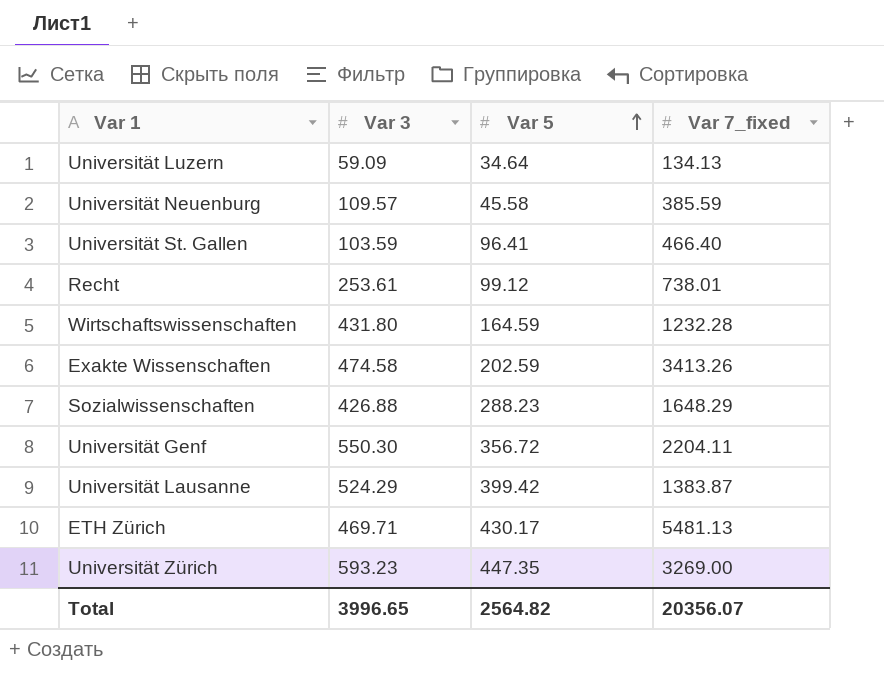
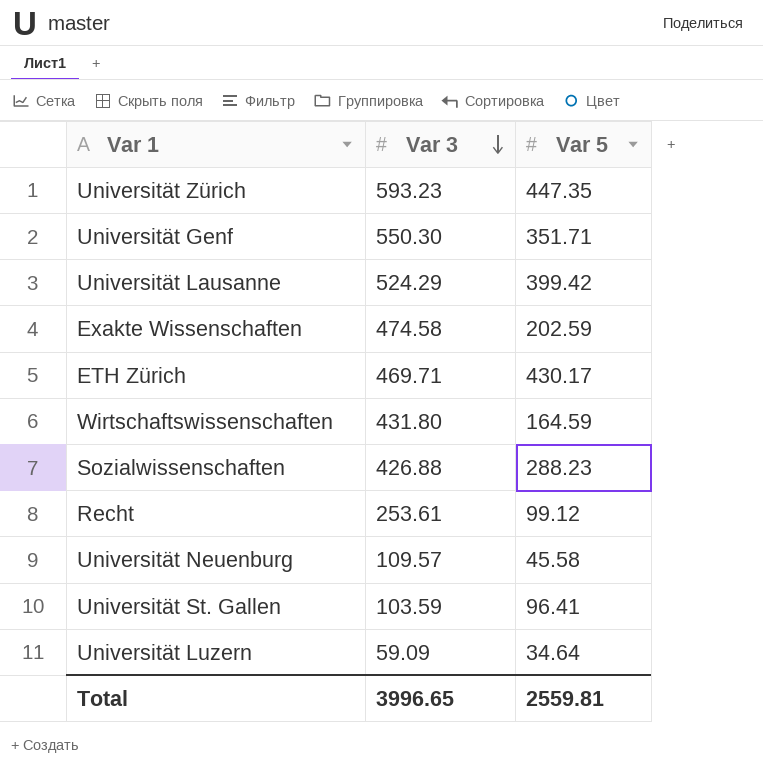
row order: Var 5 ascending -> Var 3 descending
column Var 7_fixed | position: 4 -> none
Universität Genf | Var 5: 356.72 -> 351.71
Total | Var 5: 2564.82 -> 2559.81

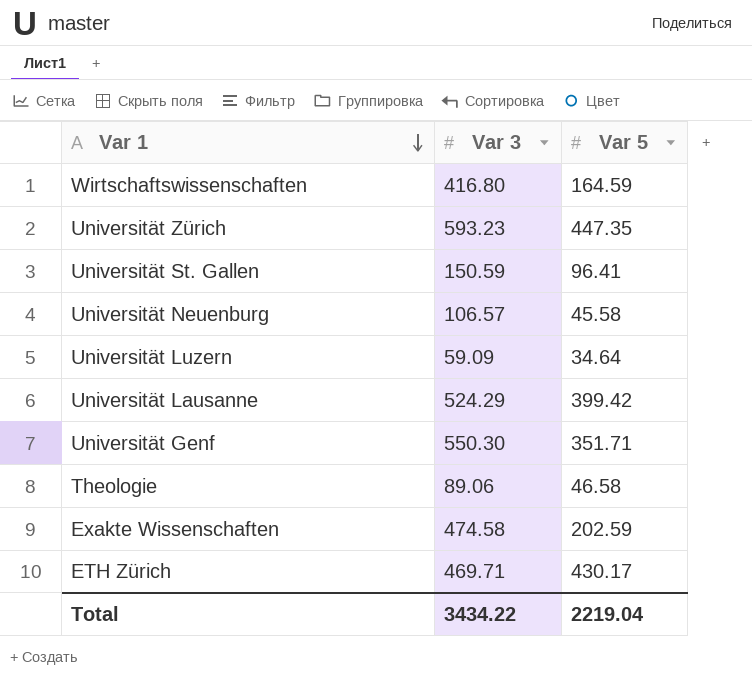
row order: Var 3 descending -> Var 1 descending
row Sozialwissenschaften: 426.88 | 288.23 -> none
row Recht: 253.61 | 99.12 -> none
Wirtschaftswissenschaften | Var 3: 431.80 -> 416.80
Universität St. Gallen | Var 3: 103.59 -> 150.59
Universität Neuenburg | Var 3: 109.57 -> 106.57
row Theologie: none -> 89.06 | 46.58
Total | Var 3: 3996.65 -> 3434.22
Total | Var 5: 2559.81 -> 2219.04

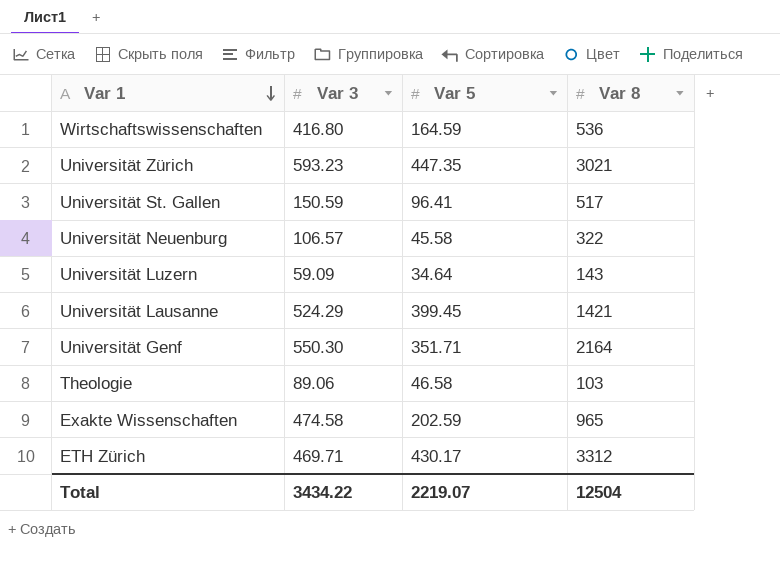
column Var 8 | position: none -> 4
Universität Lausanne | Var 5: 399.42 -> 399.45
Total | Var 5: 2219.04 -> 2219.07

